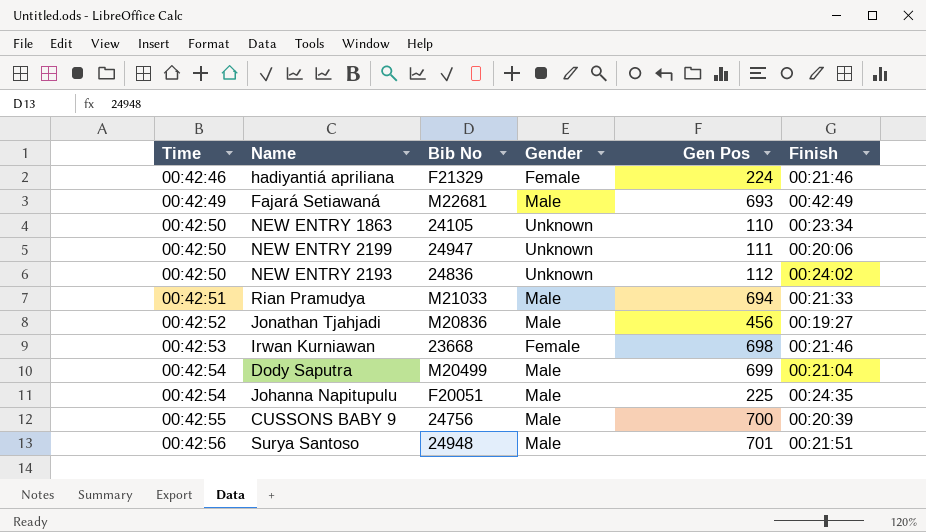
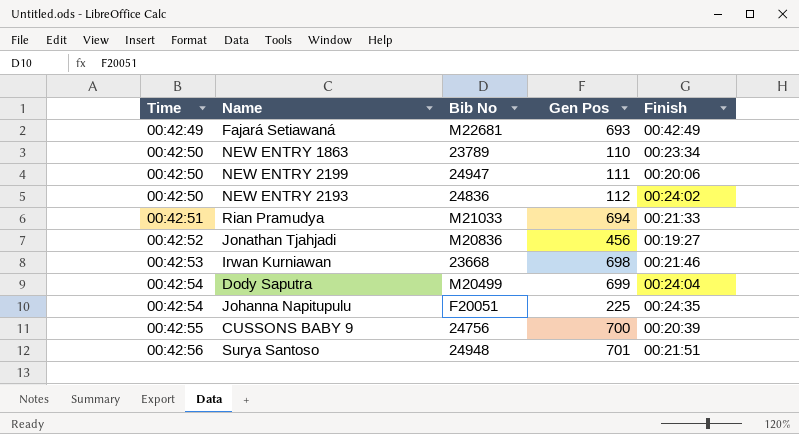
column Gender | position: 4 -> none
row hadiyantiá apriliana: 00:42:46 | F21329 | Female | 224 | 00:21:46 -> none
NEW ENTRY 1863 | Bib No: 24105 -> 23789
Dody Saputra | Finish: 00:21:04 -> 00:24:04

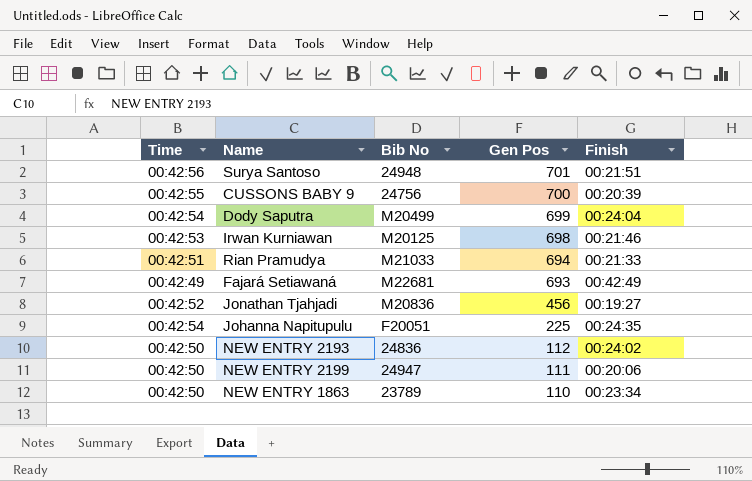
row order: Time ascending -> Gen Pos descending
Irwan Kurniawan | Bib No: 23668 -> M20125

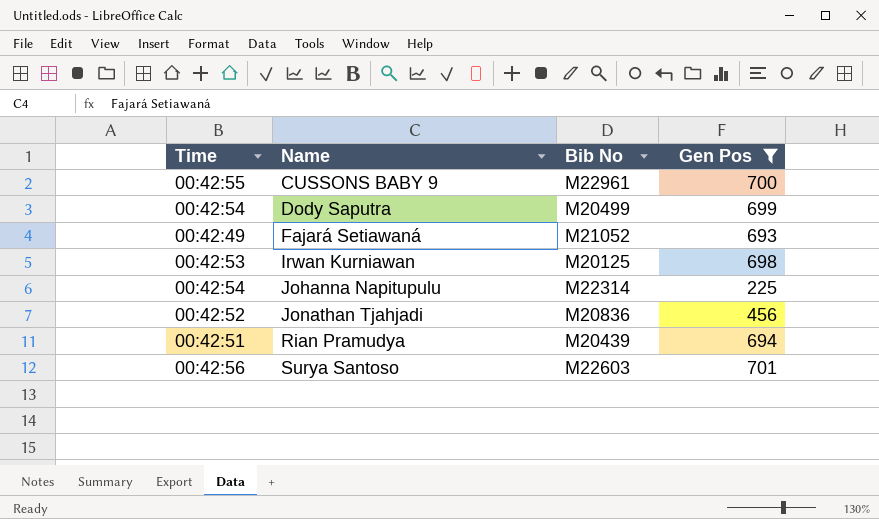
filter: none -> Gen Pos >= 225
row order: Gen Pos descending -> Name ascending
column Finish | position: 5 -> none
CUSSONS BABY 9 | Bib No: 24756 -> M22961
Fajará Setiawaná | Bib No: M22681 -> M21052
Johanna Napitupulu | Bib No: F20051 -> M22314
Rian Pramudya | Bib No: M21033 -> M20439
Surya Santoso | Bib No: 24948 -> M22603

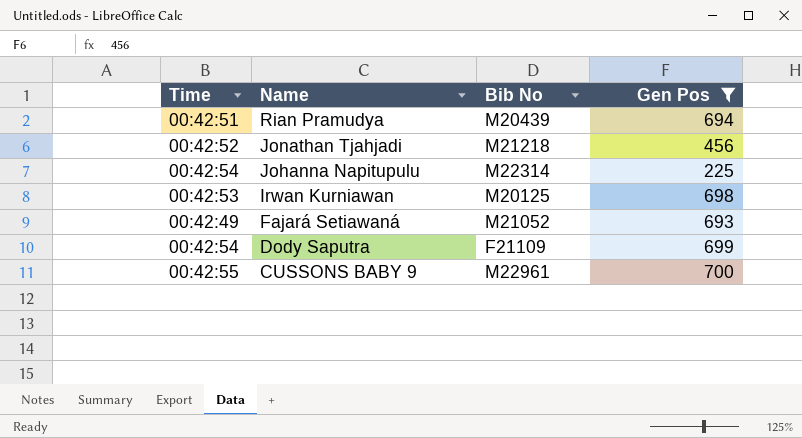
row order: Name ascending -> Name descending
row Surya Santoso: 00:42:56 | M22603 | 701 -> none
Jonathan Tjahjadi | Bib No: M20836 -> M21218
Dody Saputra | Bib No: M20499 -> F21109

